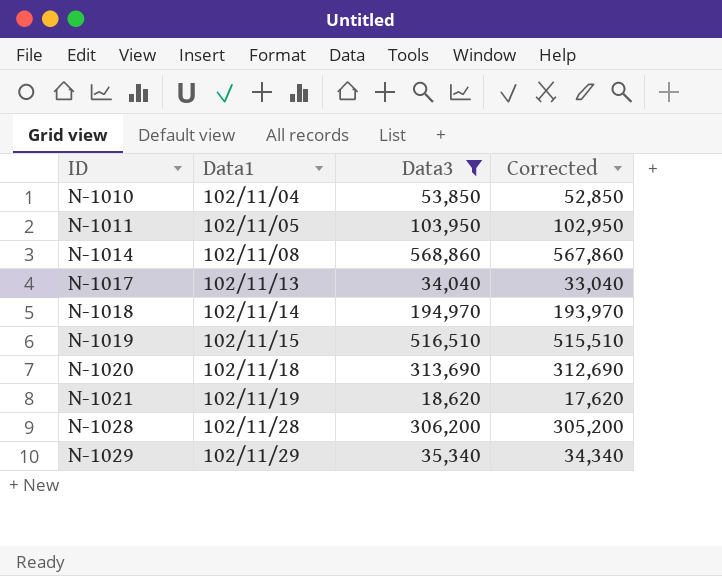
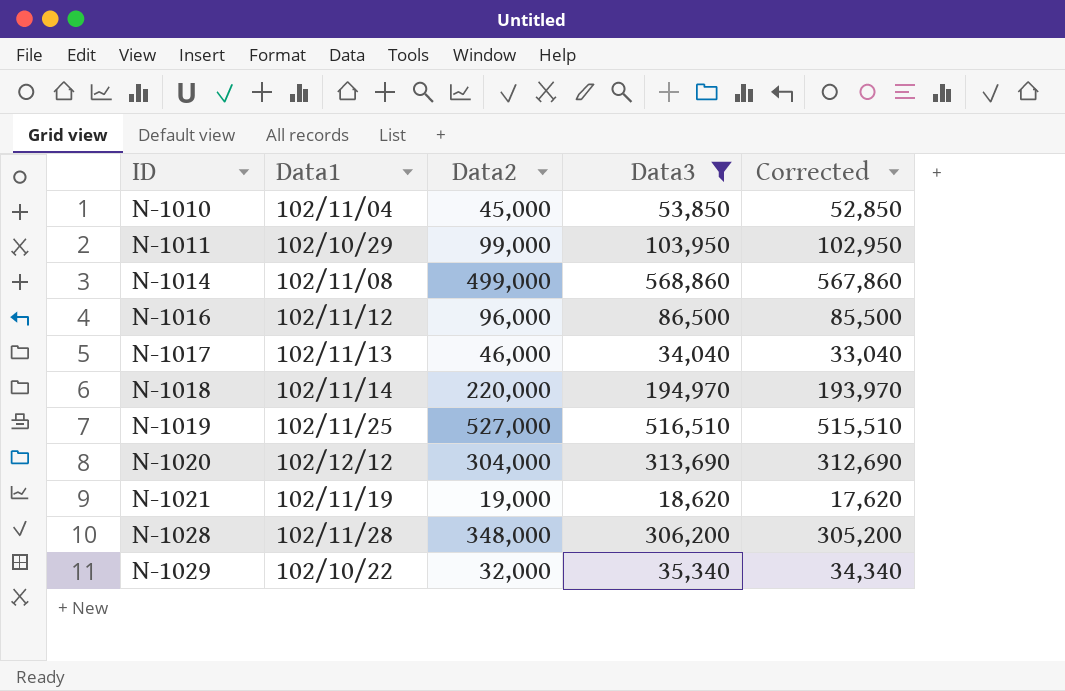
column Data2 | position: none -> 3
N-1011 | Data1: 102/11/05 -> 102/10/29
row N-1016: none -> 102/11/12 | 96,000 | 86,500 | 85,500
N-1019 | Data1: 102/11/15 -> 102/11/25
N-1020 | Data1: 102/11/18 -> 102/12/12
N-1029 | Data1: 102/11/29 -> 102/10/22

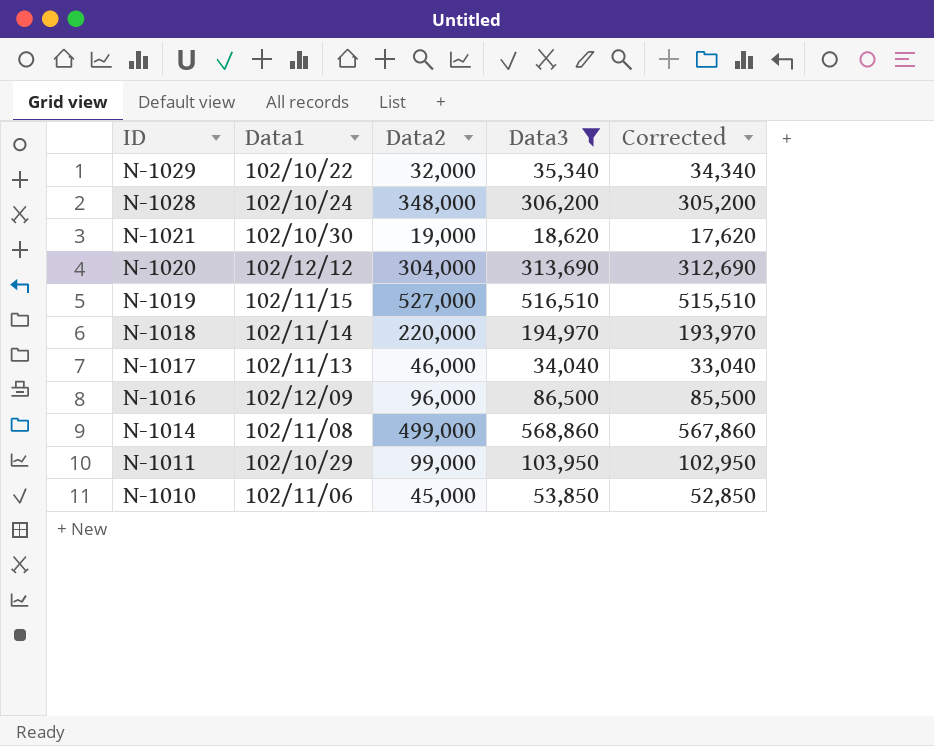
row order: ID ascending -> ID descending
N-1028 | Data1: 102/11/28 -> 102/10/24
N-1021 | Data1: 102/11/19 -> 102/10/30
N-1019 | Data1: 102/11/25 -> 102/11/15
N-1016 | Data1: 102/11/12 -> 102/12/09
N-1010 | Data1: 102/11/04 -> 102/11/06

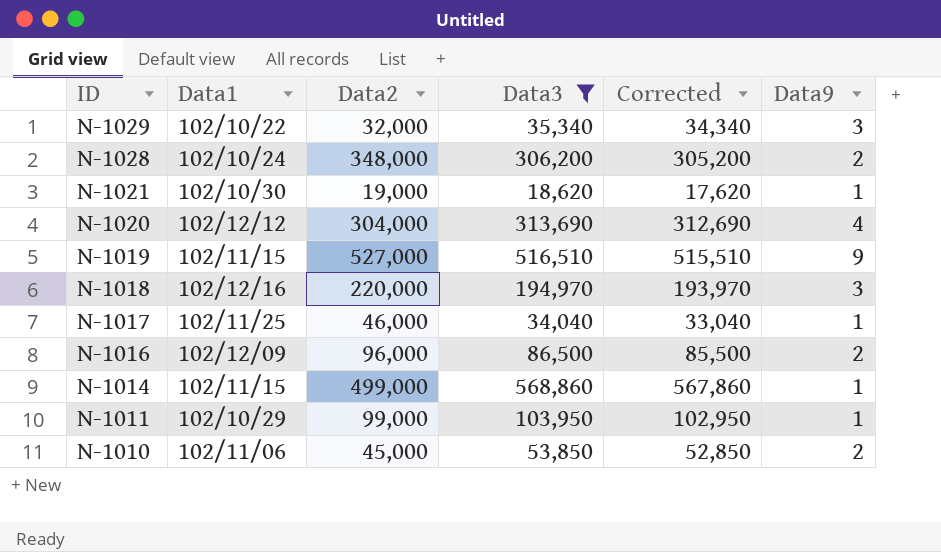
column Data9 | position: none -> 6
N-1018 | Data1: 102/11/14 -> 102/12/16
N-1017 | Data1: 102/11/13 -> 102/11/25
N-1014 | Data1: 102/11/08 -> 102/11/15

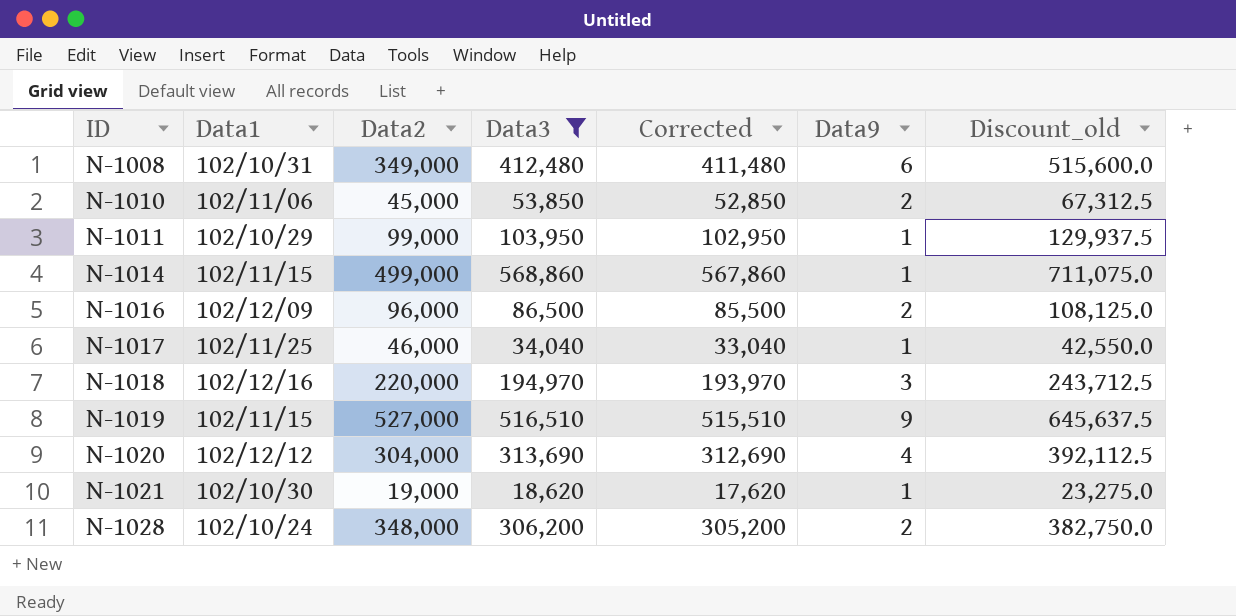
row order: ID descending -> ID ascending
column Discount_old | formula: none -> [Data3] * 1.25
row N-1029: 102/10/22 | 32,000 | 35,340 | 34,340 | 3 -> none
row N-1008: none -> 102/10/31 | 349,000 | 412,480 | 411,480 | 6 | 515,600.0

